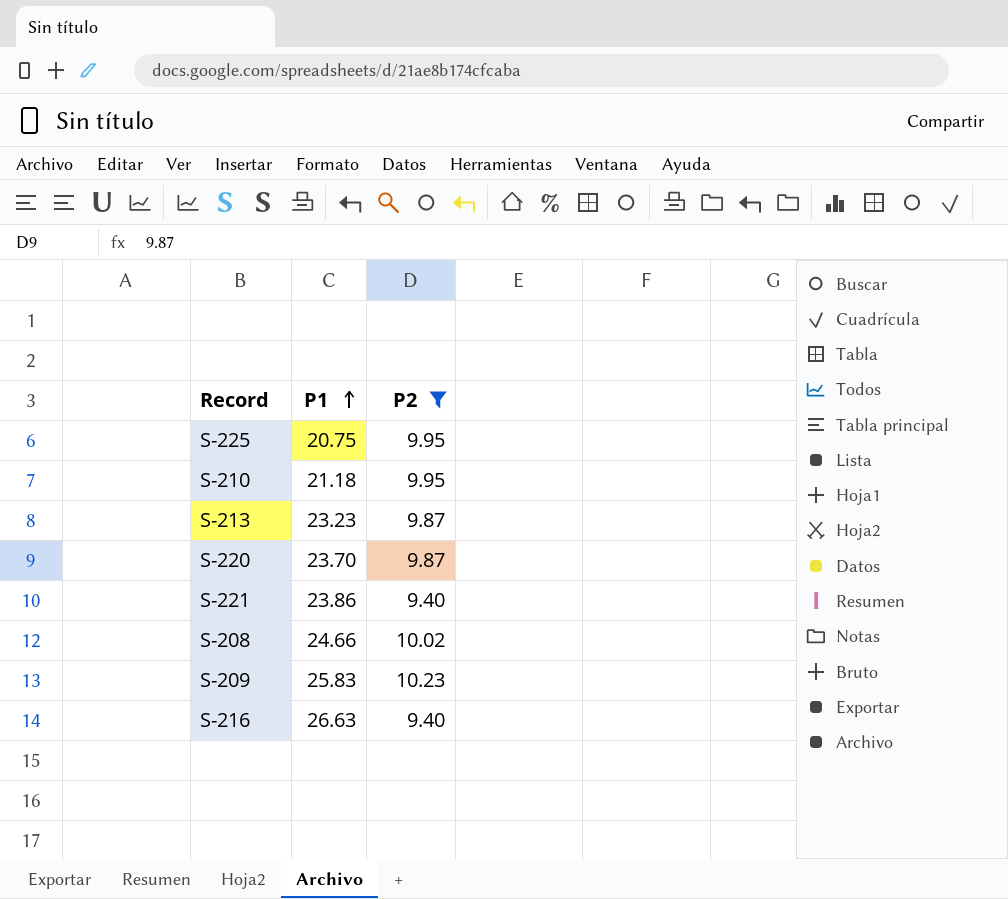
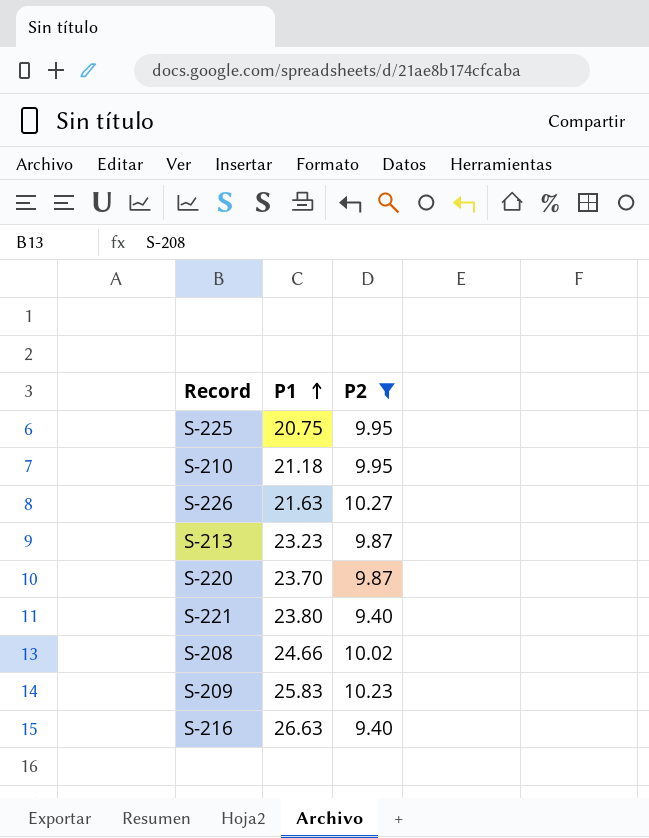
row S-226: none -> 21.63 | 10.27
S-221 | P1: 23.86 -> 23.80

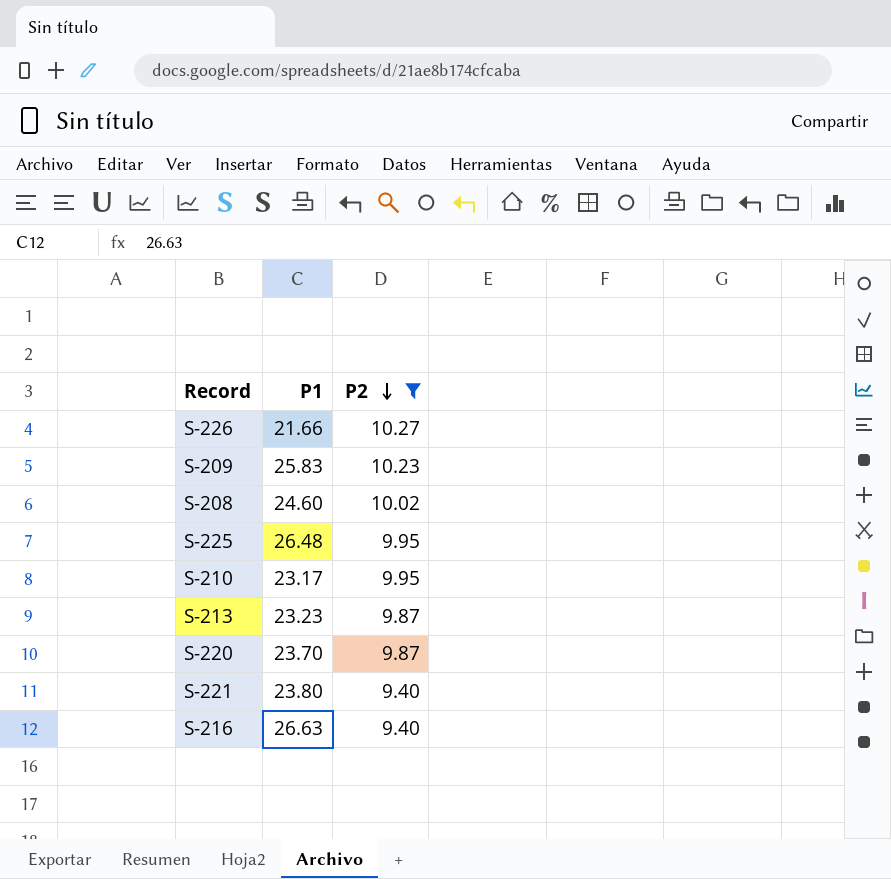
row order: P1 ascending -> P2 descending
S-226 | P1: 21.63 -> 21.66
S-208 | P1: 24.66 -> 24.60
S-225 | P1: 20.75 -> 26.48
S-210 | P1: 21.18 -> 23.17

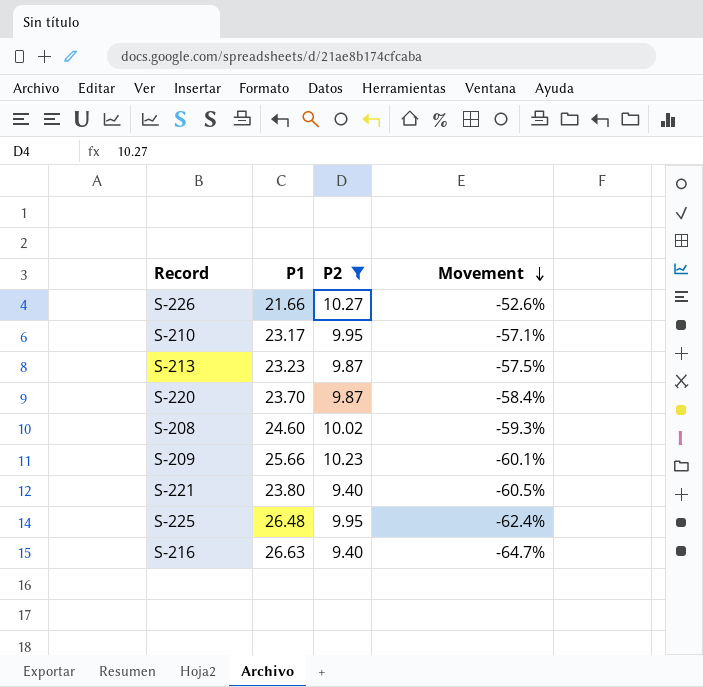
row order: P2 descending -> Movement descending
column Movement | formula: none -> ([P2] - [P1]) / [P1]
S-209 | P1: 25.83 -> 25.66

